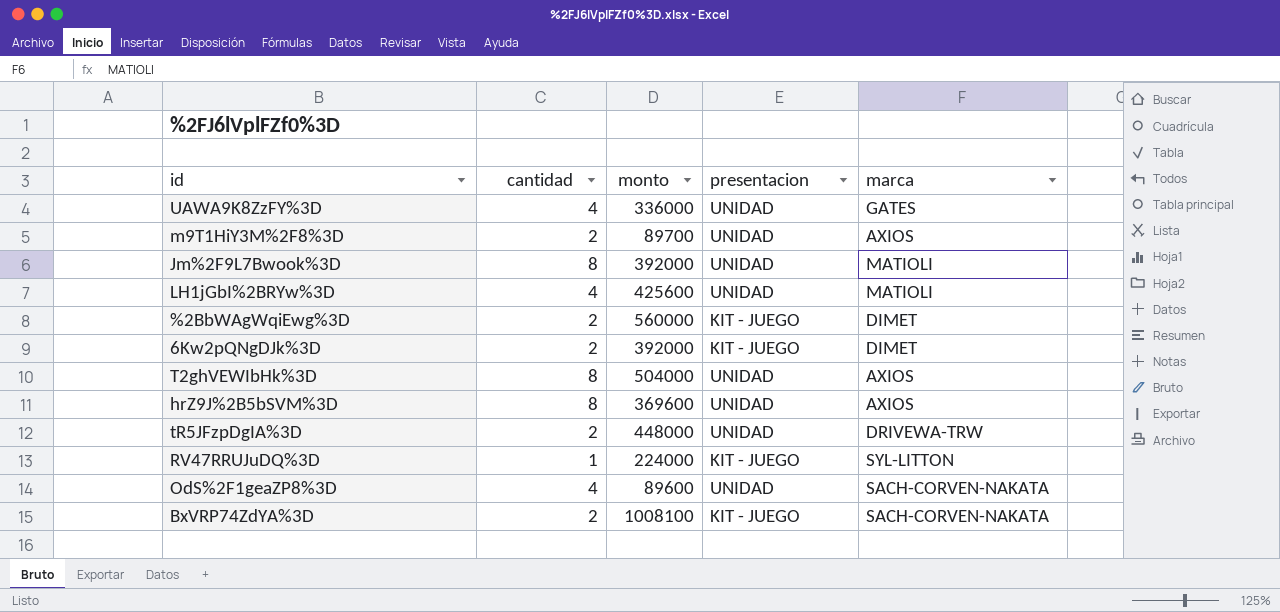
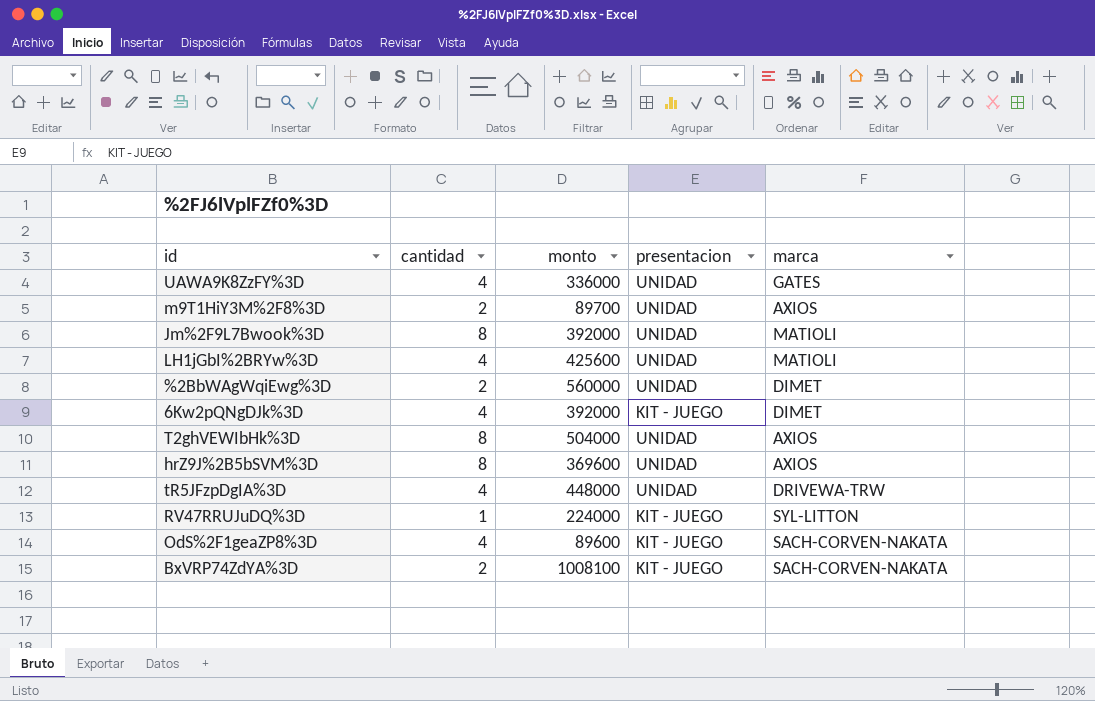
%2BbWAgWqiEwg%3D | presentacion: KIT - JUEGO -> UNIDAD
6Kw2pQNgDJk%3D | cantidad: 2 -> 4
tR5JFzpDgIA%3D | cantidad: 2 -> 4
OdS%2F1geaZP8%3D | presentacion: UNIDAD -> KIT - JUEGO

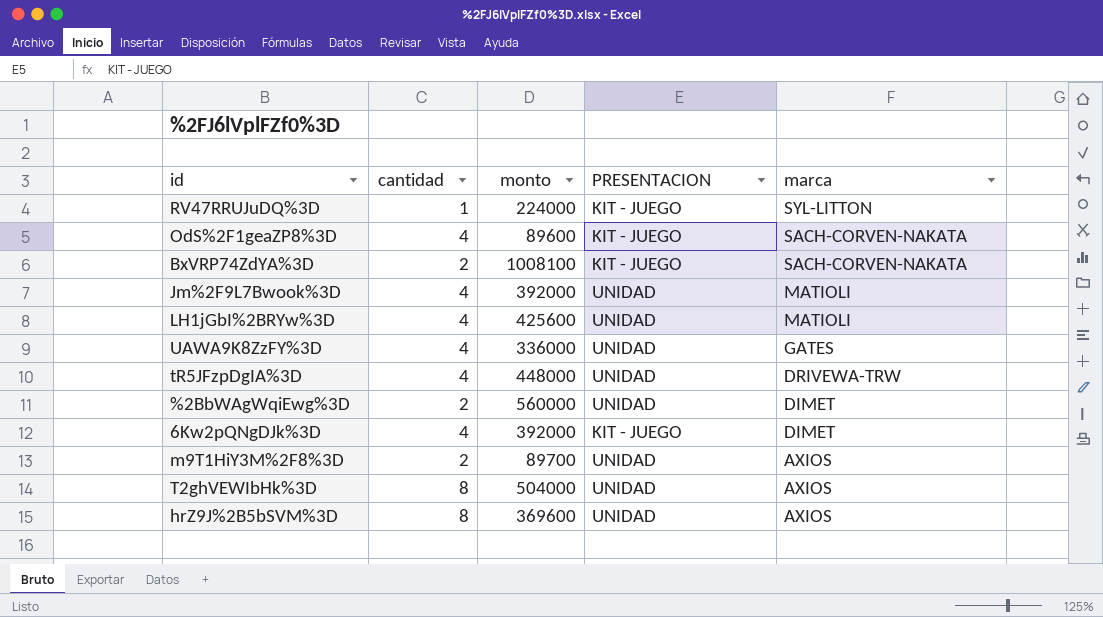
row order: none -> marca descending
column name: presentacion -> PRESENTACION
Jm%2F9L7Bwook%3D | cantidad: 8 -> 4

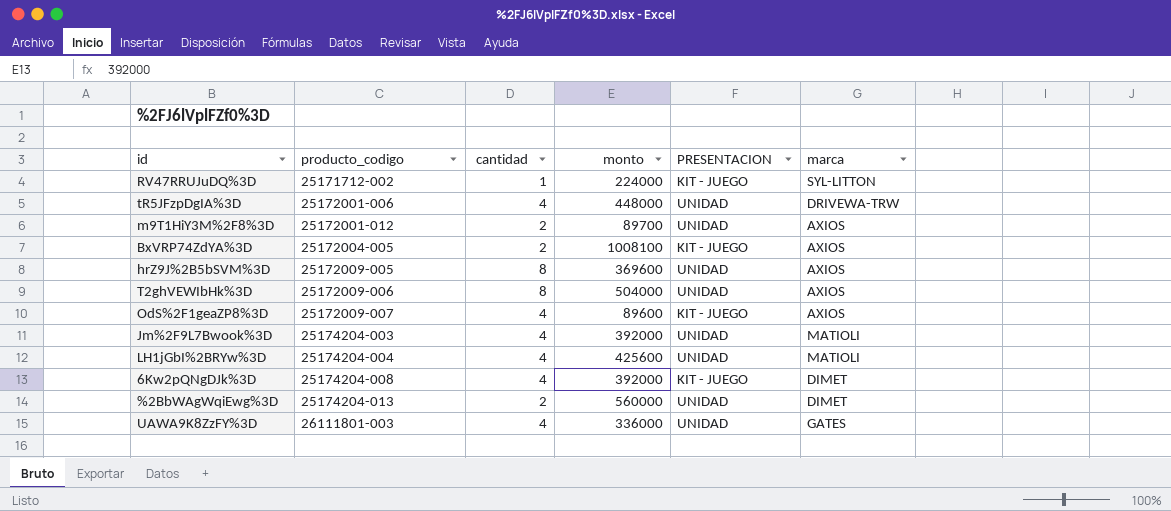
row order: marca descending -> producto_codigo ascending
column producto_codigo | position: none -> 2
BxVRP74ZdYA%3D | marca: SACH-CORVEN-NAKATA -> AXIOS
OdS%2F1geaZP8%3D | marca: SACH-CORVEN-NAKATA -> AXIOS

